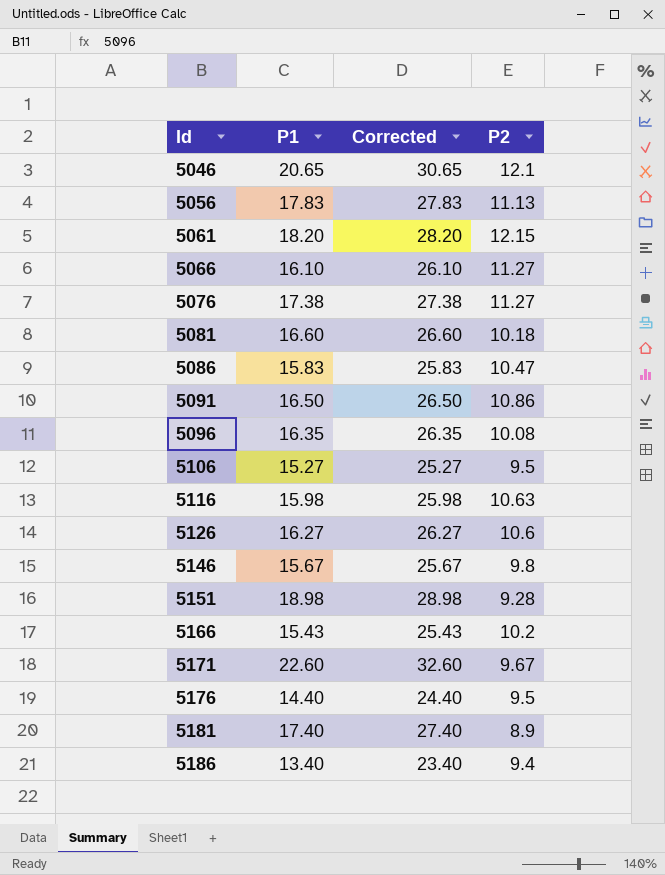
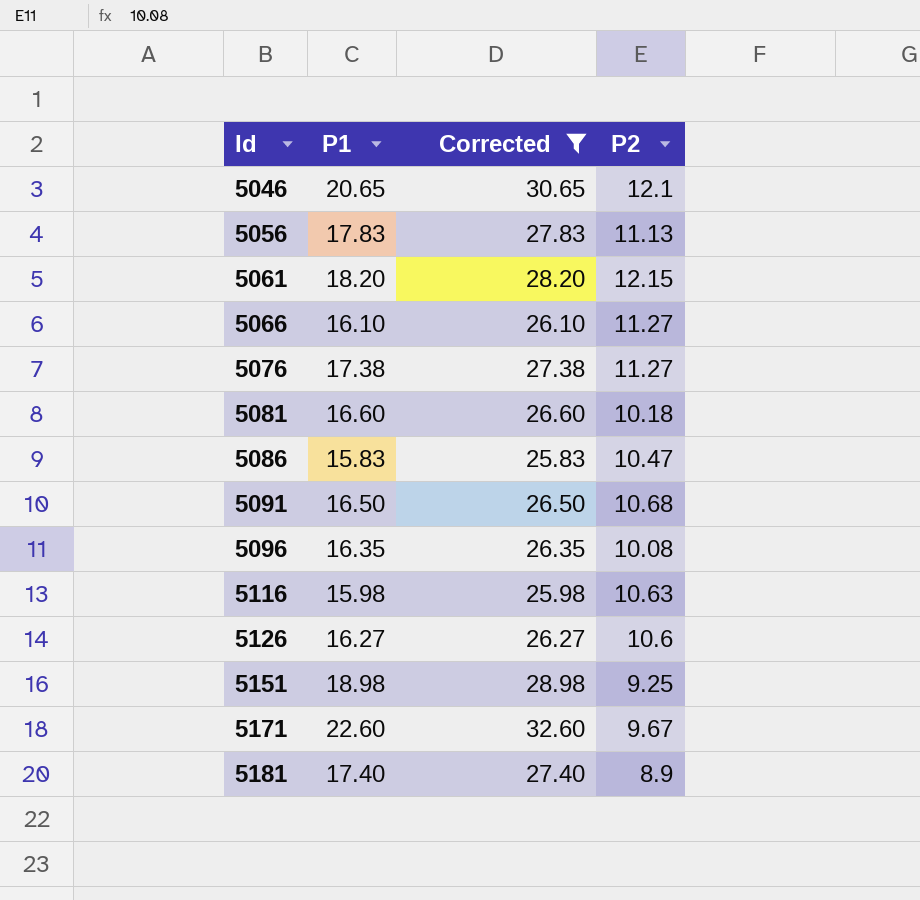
filter: none -> Corrected >= 25.83
5091 | P2: 10.86 -> 10.68
5151 | P2: 9.28 -> 9.25

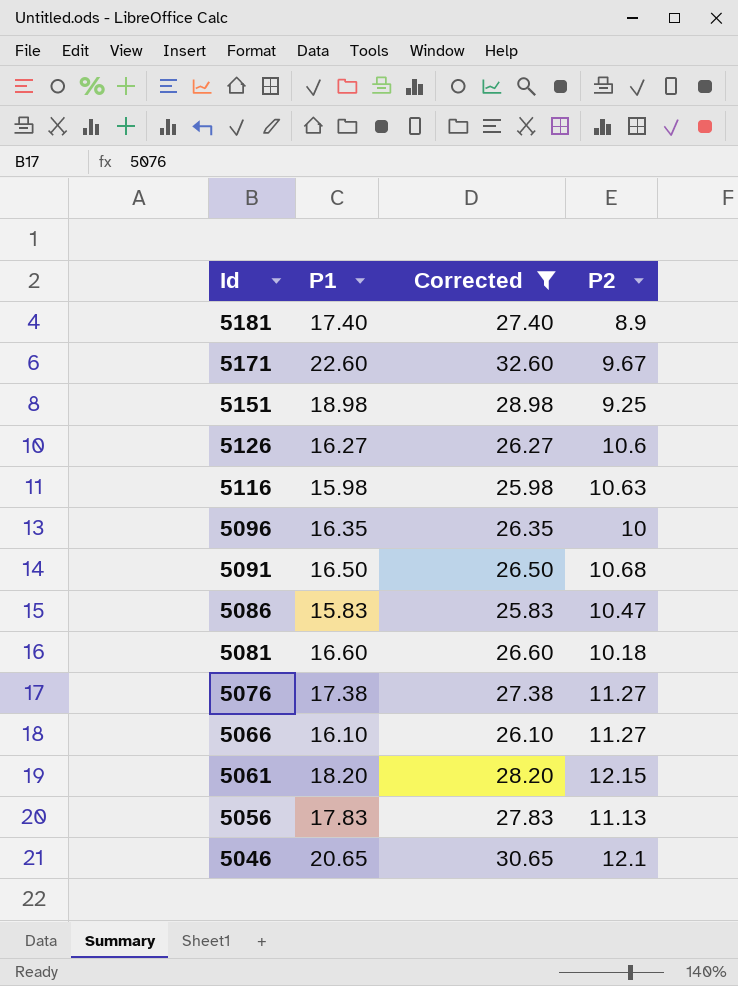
row order: Id ascending -> Id descending
5096 | P2: 10.08 -> 10

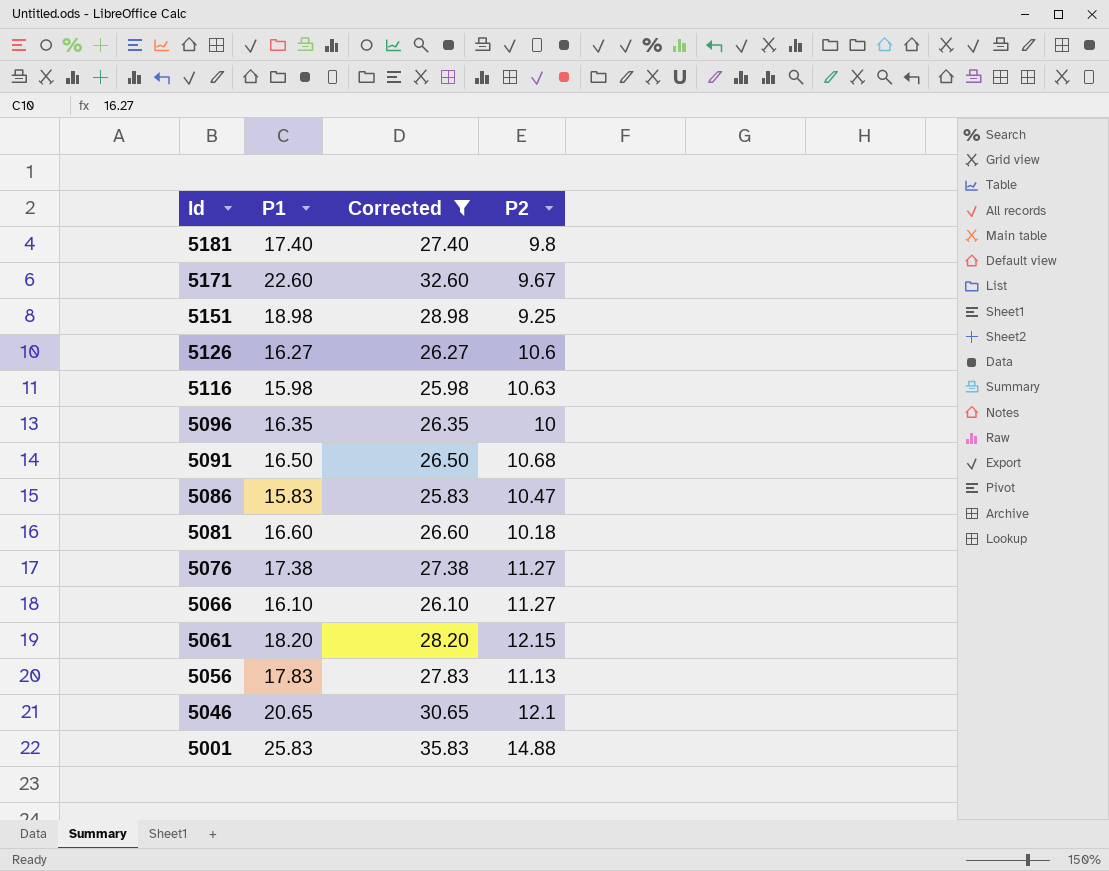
5181 | P2: 8.9 -> 9.8
row 5001: none -> 25.83 | 35.83 | 14.88

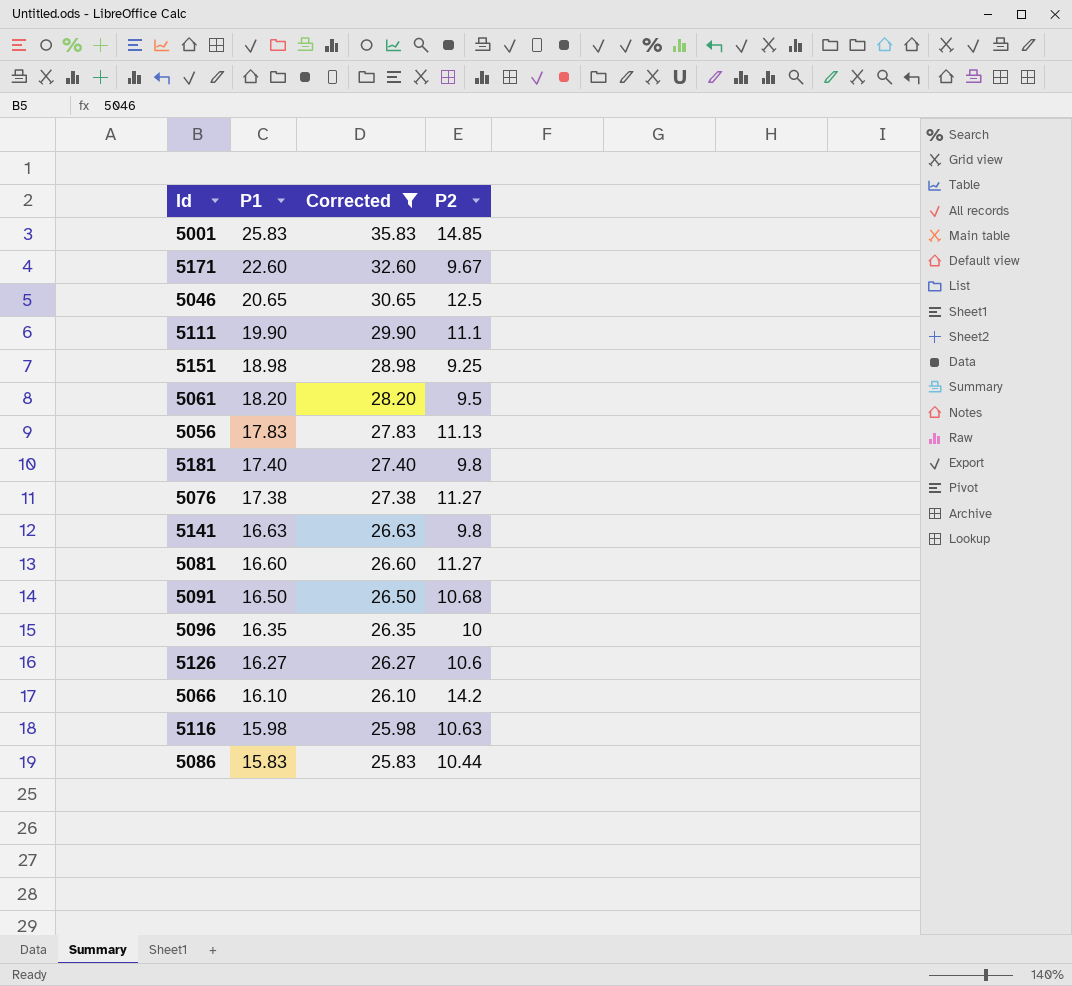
row order: Id descending -> P1 descending
5001 | P2: 14.88 -> 14.85
5046 | P2: 12.1 -> 12.5
row 5111: none -> 19.90 | 29.90 | 11.1
5061 | P2: 12.15 -> 9.5
row 5141: none -> 16.63 | 26.63 | 9.8
5081 | P2: 10.18 -> 11.27
5066 | P2: 11.27 -> 14.2
5086 | P2: 10.47 -> 10.44

